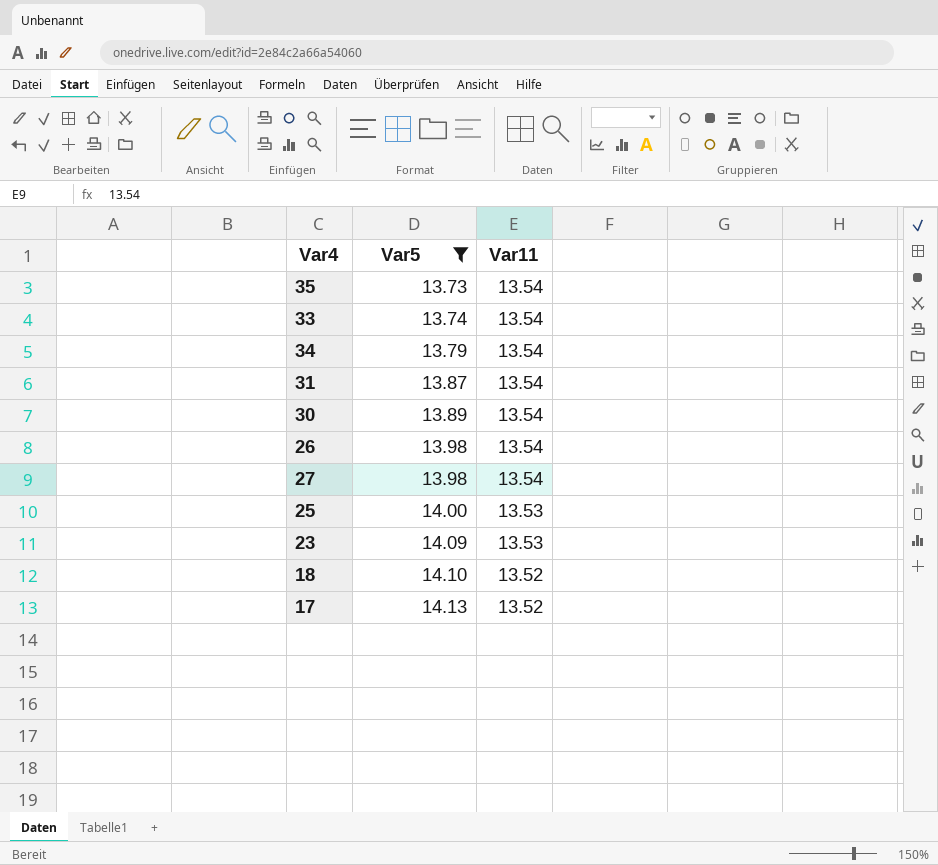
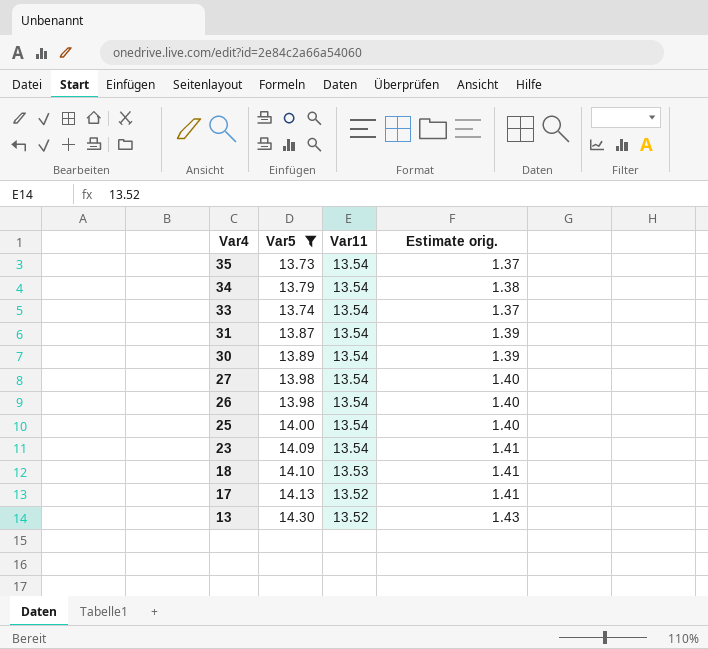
row order: Var5 ascending -> Var4 descending
column Estimate orig. | formula: none -> [Var5] * 0.1
25 | Var11: 13.53 -> 13.54
23 | Var11: 13.53 -> 13.54
18 | Var11: 13.52 -> 13.53
row 13: none -> 14.30 | 13.52 | 1.43

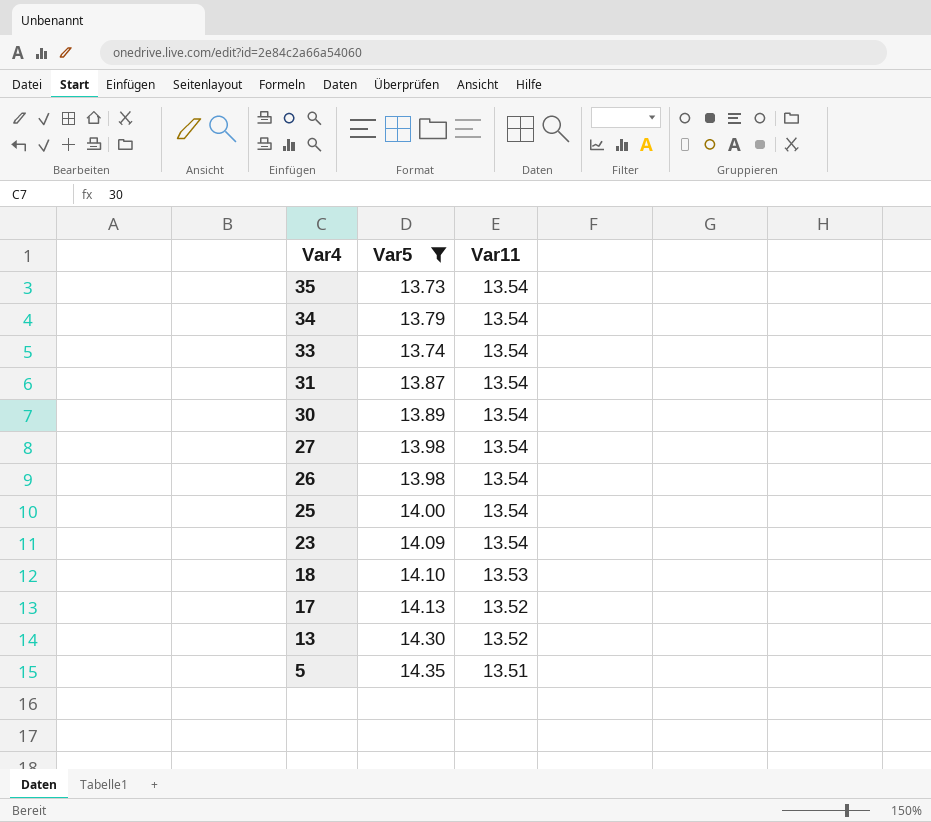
column Estimate orig. | formula: [Var5] * 0.1 -> none
row 5: none -> 14.35 | 13.51

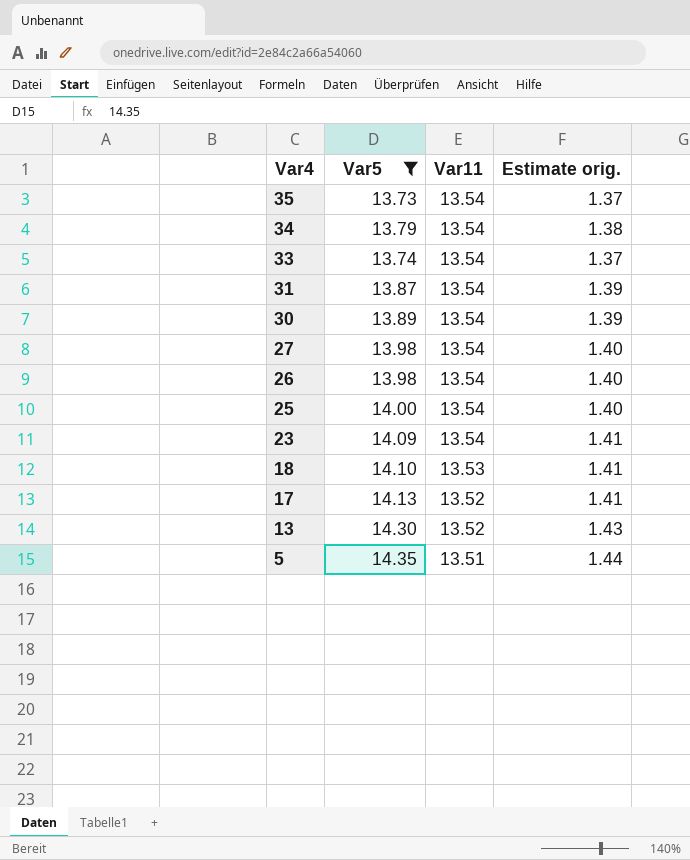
column Estimate orig. | formula: none -> [Var5] * 0.1

